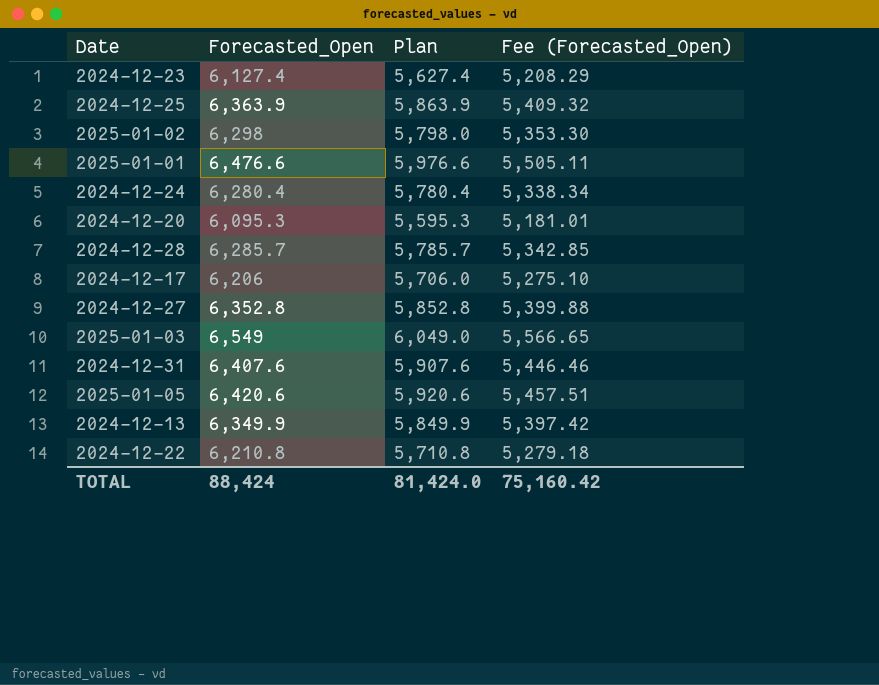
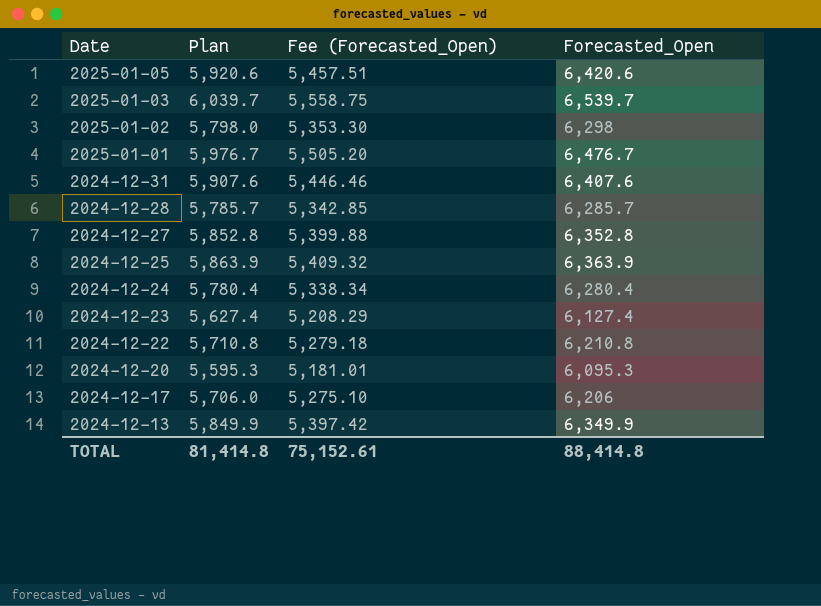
row order: none -> Date descending
column Forecasted_Open | position: 2 -> 4
2025-01-03 | Plan: 6,049.0 -> 6,039.7
2025-01-03 | Fee (Forecasted_Open): 5,566.65 -> 5,558.75
2025-01-03 | Forecasted_Open: 6,549 -> 6,539.7
2025-01-01 | Plan: 5,976.6 -> 5,976.7
2025-01-01 | Fee (Forecasted_Open): 5,505.11 -> 5,505.20
2025-01-01 | Forecasted_Open: 6,476.6 -> 6,476.7
TOTAL | Plan: 81,424.0 -> 81,414.8
TOTAL | Fee (Forecasted_Open): 75,160.42 -> 75,152.61
TOTAL | Forecasted_Open: 88,424 -> 88,414.8

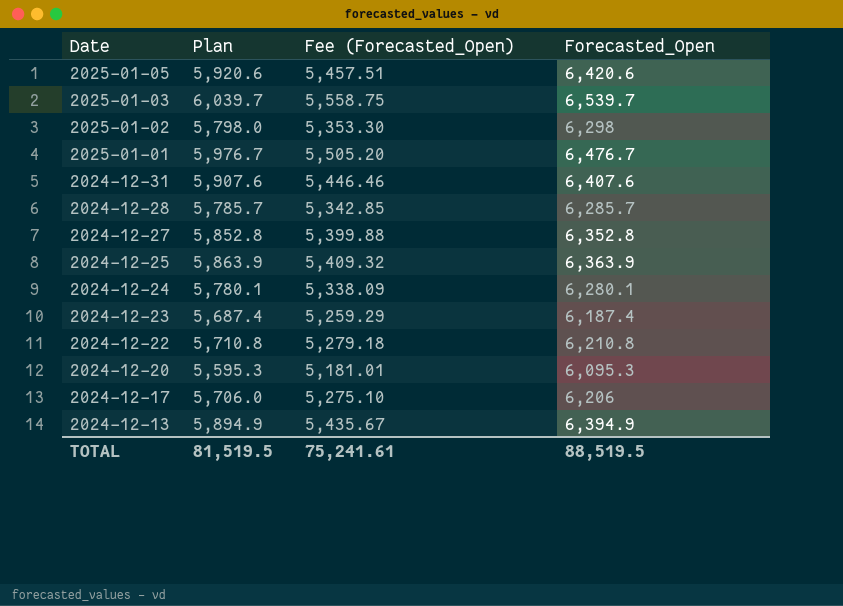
2024-12-24 | Plan: 5,780.4 -> 5,780.1
2024-12-24 | Fee (Forecasted_Open): 5,338.34 -> 5,338.09
2024-12-24 | Forecasted_Open: 6,280.4 -> 6,280.1
2024-12-23 | Plan: 5,627.4 -> 5,687.4
2024-12-23 | Fee (Forecasted_Open): 5,208.29 -> 5,259.29
2024-12-23 | Forecasted_Open: 6,127.4 -> 6,187.4
2024-12-13 | Plan: 5,849.9 -> 5,894.9
2024-12-13 | Fee (Forecasted_Open): 5,397.42 -> 5,435.67
2024-12-13 | Forecasted_Open: 6,349.9 -> 6,394.9
TOTAL | Plan: 81,414.8 -> 81,519.5
TOTAL | Fee (Forecasted_Open): 75,152.61 -> 75,241.61
TOTAL | Forecasted_Open: 88,414.8 -> 88,519.5

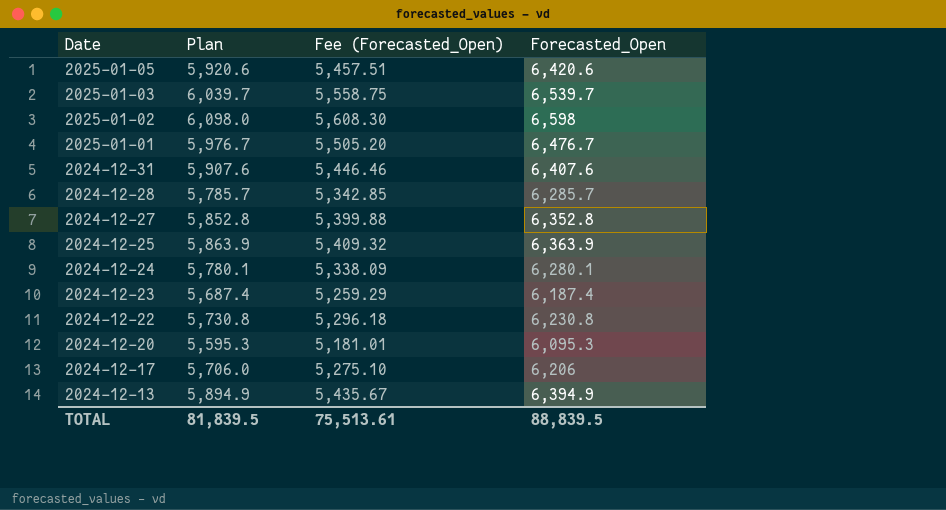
2025-01-02 | Plan: 5,798.0 -> 6,098.0
2025-01-02 | Fee (Forecasted_Open): 5,353.30 -> 5,608.30
2025-01-02 | Forecasted_Open: 6,298 -> 6,598
2024-12-22 | Plan: 5,710.8 -> 5,730.8
2024-12-22 | Fee (Forecasted_Open): 5,279.18 -> 5,296.18
2024-12-22 | Forecasted_Open: 6,210.8 -> 6,230.8
TOTAL | Plan: 81,519.5 -> 81,839.5
TOTAL | Fee (Forecasted_Open): 75,241.61 -> 75,513.61
TOTAL | Forecasted_Open: 88,519.5 -> 88,839.5

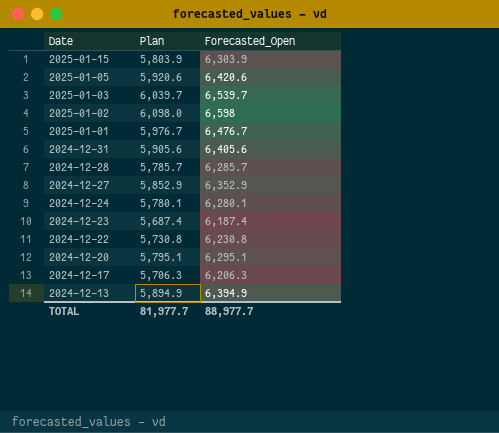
column Fee (Forecasted_Open) | formula: [Forecasted_Open] * 0.85 -> none
row 2024-12-25: 5,863.9 | 5,409.32 | 6,363.9 -> none
row 2025-01-15: none -> 5,803.9 | 6,303.9
2024-12-31 | Plan: 5,907.6 -> 5,905.6
2024-12-31 | Forecasted_Open: 6,407.6 -> 6,405.6
2024-12-27 | Plan: 5,852.8 -> 5,852.9
2024-12-27 | Forecasted_Open: 6,352.8 -> 6,352.9
2024-12-20 | Plan: 5,595.3 -> 5,795.1
2024-12-20 | Forecasted_Open: 6,095.3 -> 6,295.1
2024-12-17 | Plan: 5,706.0 -> 5,706.3
2024-12-17 | Forecasted_Open: 6,206 -> 6,206.3
TOTAL | Plan: 81,839.5 -> 81,977.7
TOTAL | Forecasted_Open: 88,839.5 -> 88,977.7

